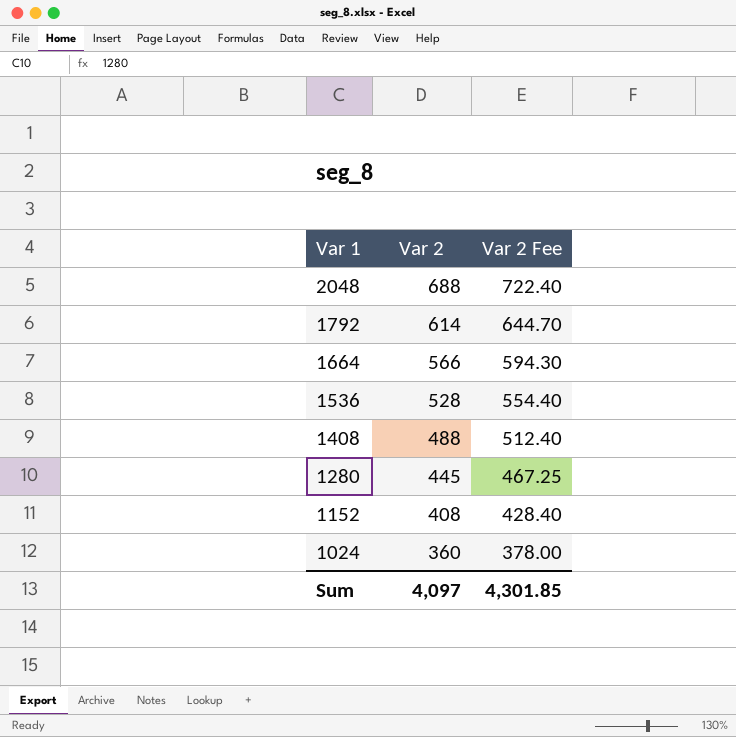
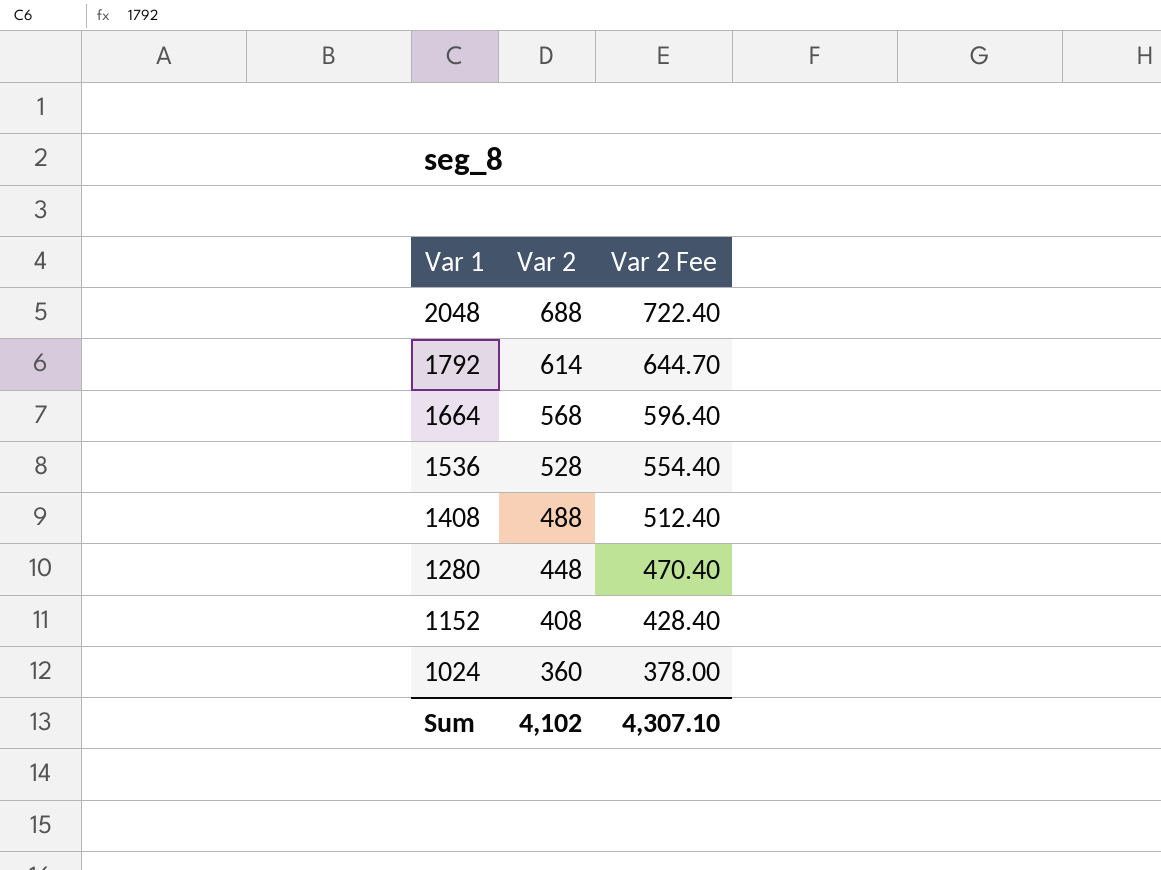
1664 | Var 2: 566 -> 568
1664 | Var 2 Fee: 594.30 -> 596.40
1280 | Var 2: 445 -> 448
1280 | Var 2 Fee: 467.25 -> 470.40
Sum | Var 2: 4,097 -> 4,102
Sum | Var 2 Fee: 4,301.85 -> 4,307.10

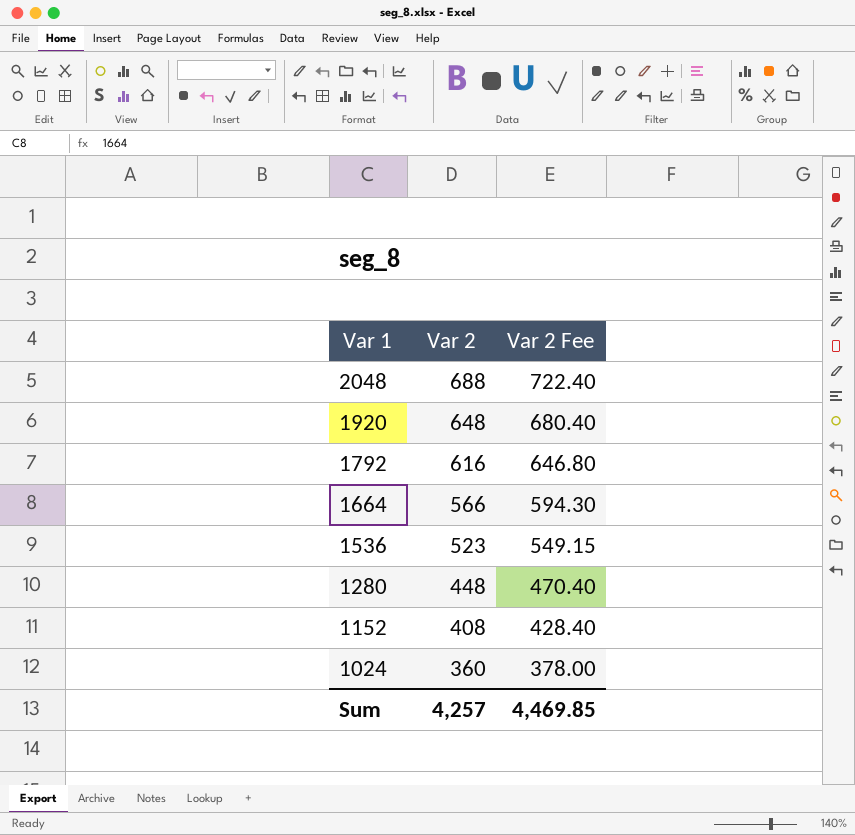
row 1408: 488 | 512.40 -> none
row 1920: none -> 648 | 680.40
1792 | Var 2: 614 -> 616
1792 | Var 2 Fee: 644.70 -> 646.80
1664 | Var 2: 568 -> 566
1664 | Var 2 Fee: 596.40 -> 594.30
1536 | Var 2: 528 -> 523
1536 | Var 2 Fee: 554.40 -> 549.15
Sum | Var 2: 4,102 -> 4,257
Sum | Var 2 Fee: 4,307.10 -> 4,469.85

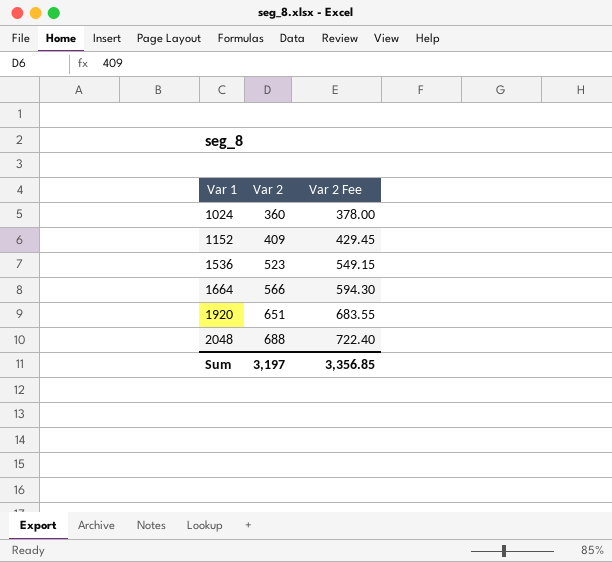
row order: Var 1 descending -> Var 1 ascending
row 1792: 616 | 646.80 -> none
row 1280: 448 | 470.40 -> none
1152 | Var 2: 408 -> 409
1152 | Var 2 Fee: 428.40 -> 429.45
1920 | Var 2: 648 -> 651
1920 | Var 2 Fee: 680.40 -> 683.55
Sum | Var 2: 4,257 -> 3,197
Sum | Var 2 Fee: 4,469.85 -> 3,356.85

